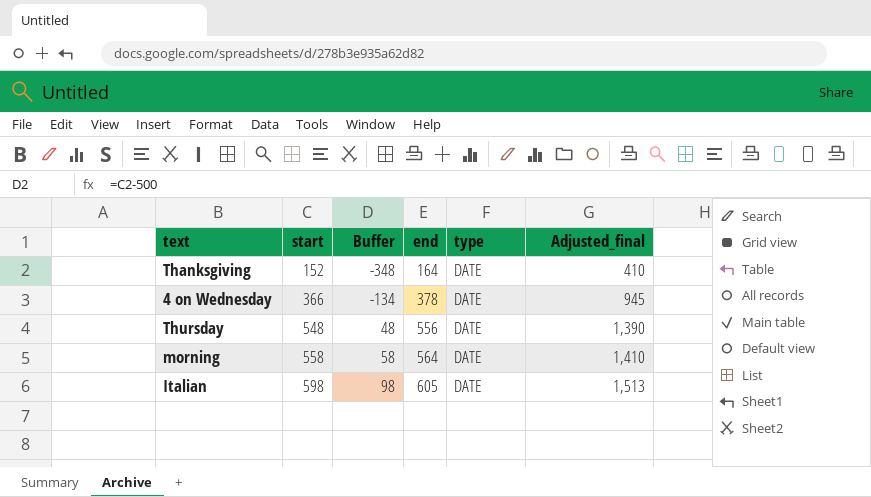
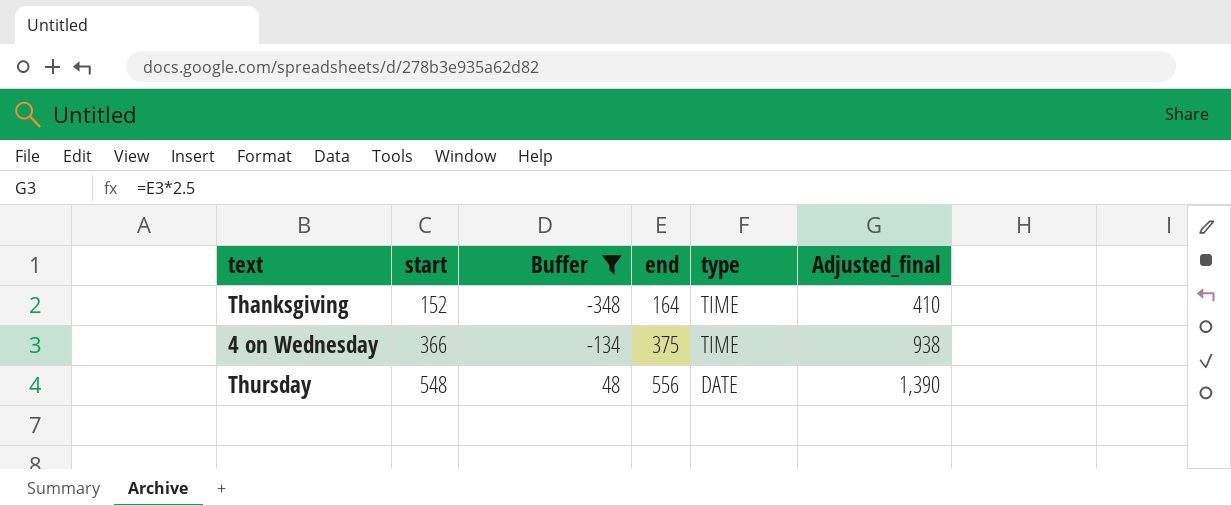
filter: none -> Buffer <= 48
Thanksgiving | type: DATE -> TIME
4 on Wednesday | end: 378 -> 375
4 on Wednesday | type: DATE -> TIME
4 on Wednesday | Adjusted_final: 945 -> 938

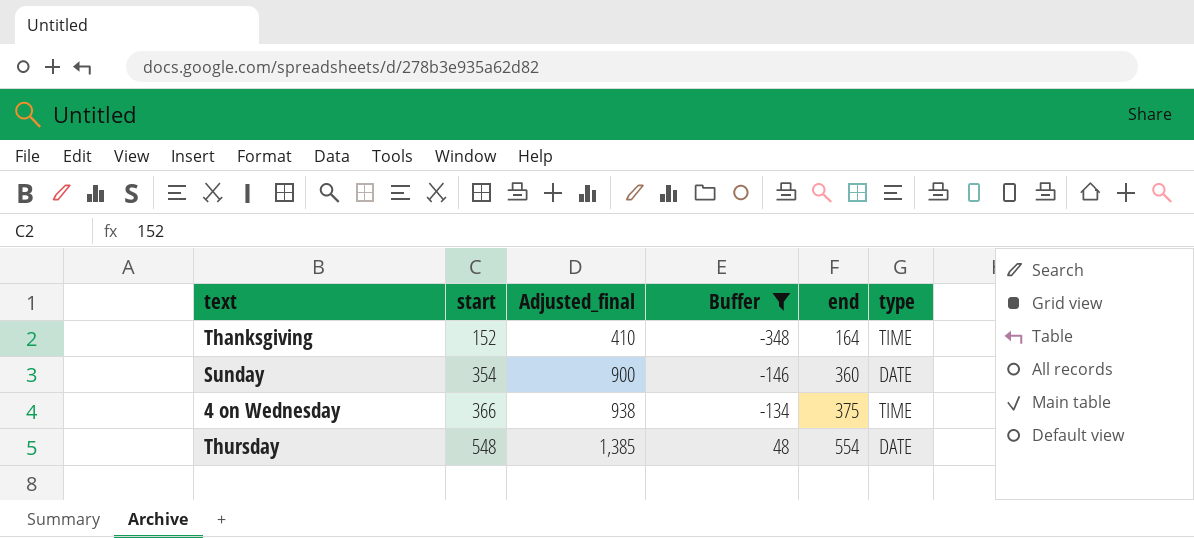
column Adjusted_final | position: 6 -> 3
row Sunday: none -> 354 | 900 | -146 | 360 | DATE
Thursday | Adjusted_final: 1,390 -> 1,385
Thursday | end: 556 -> 554

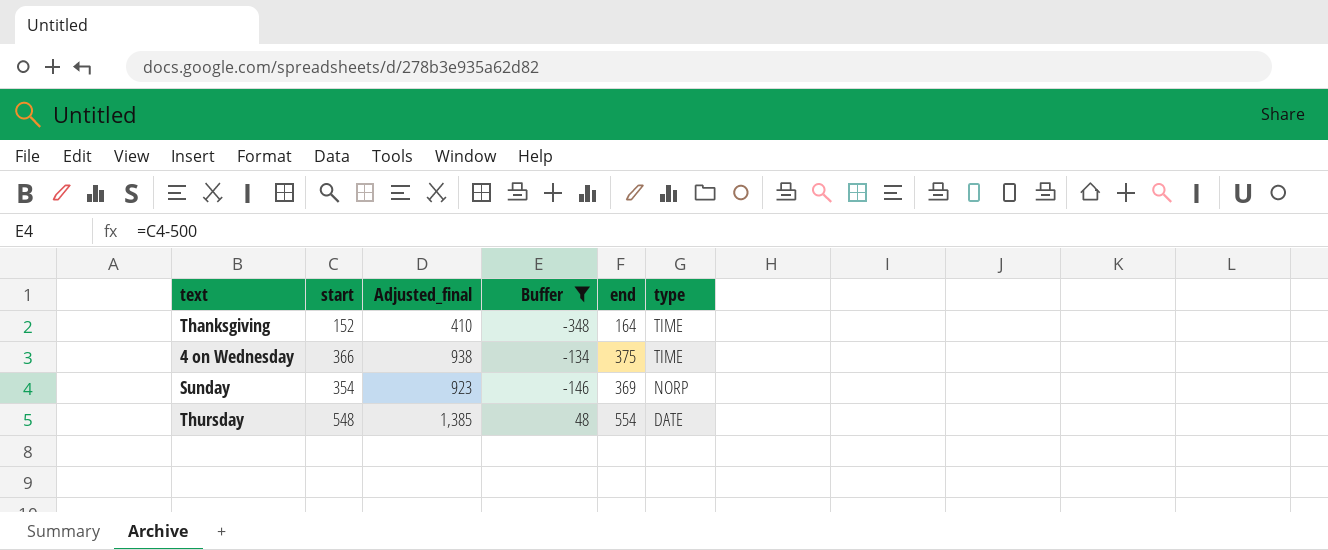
row order: start ascending -> type descending
Sunday | Adjusted_final: 900 -> 923
Sunday | end: 360 -> 369
Sunday | type: DATE -> NORP

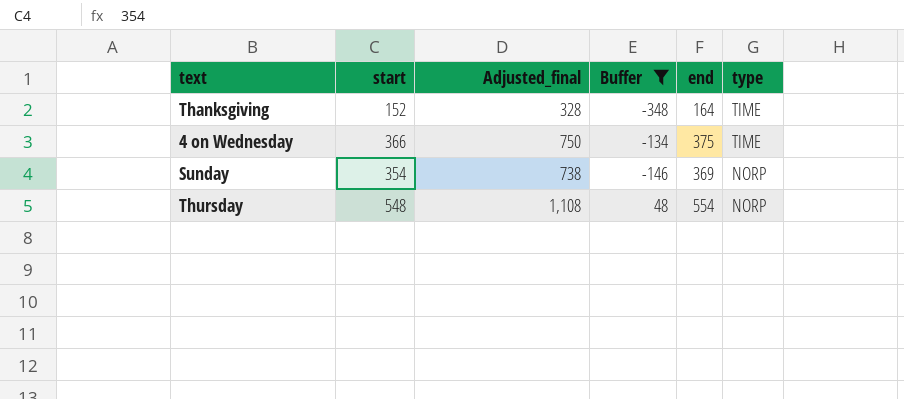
column Adjusted_final | formula: [end] * 2.5 -> [end] * 2
Thursday | type: DATE -> NORP

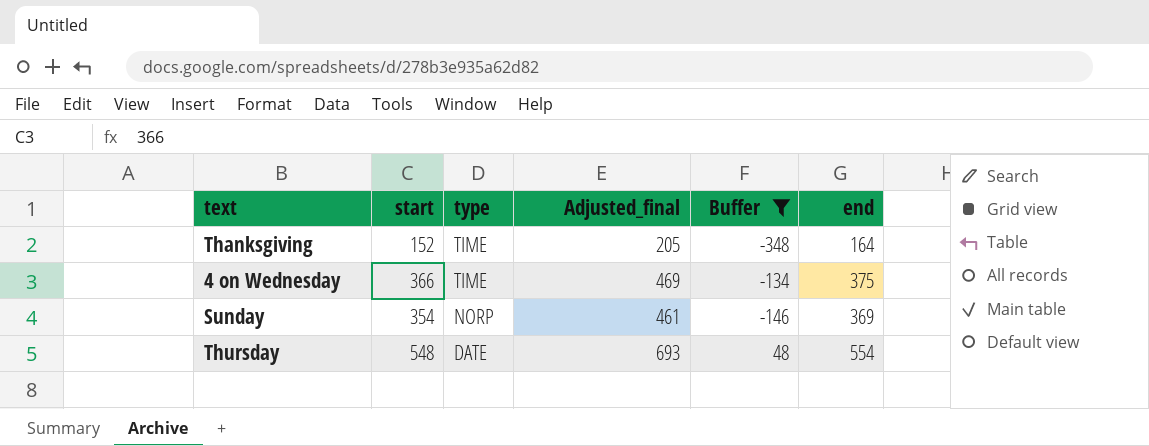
column type | position: 6 -> 3
column Adjusted_final | formula: [end] * 2 -> [end] * 1.25
Thursday | type: NORP -> DATE

